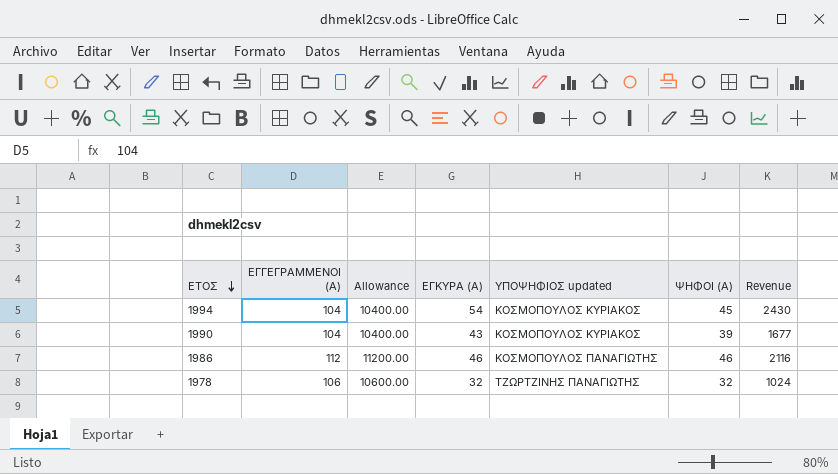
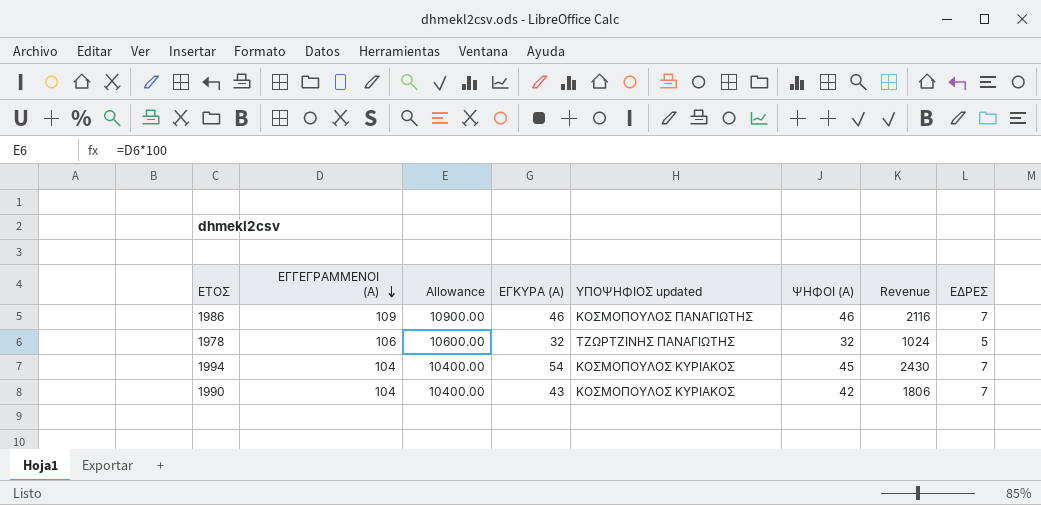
row order: ΕΤΟΣ descending -> ΕΓΓΕΓΡΑΜΜΕΝΟΙ (Α) descending
column ΕΔΡΕΣ | position: none -> 8
1986 | ΕΓΓΕΓΡΑΜΜΕΝΟΙ (Α): 112 -> 109
1986 | Allowance: 11200.00 -> 10900.00
1990 | ΨΗΦΟΙ (Α): 39 -> 42
1990 | Revenue: 1677 -> 1806

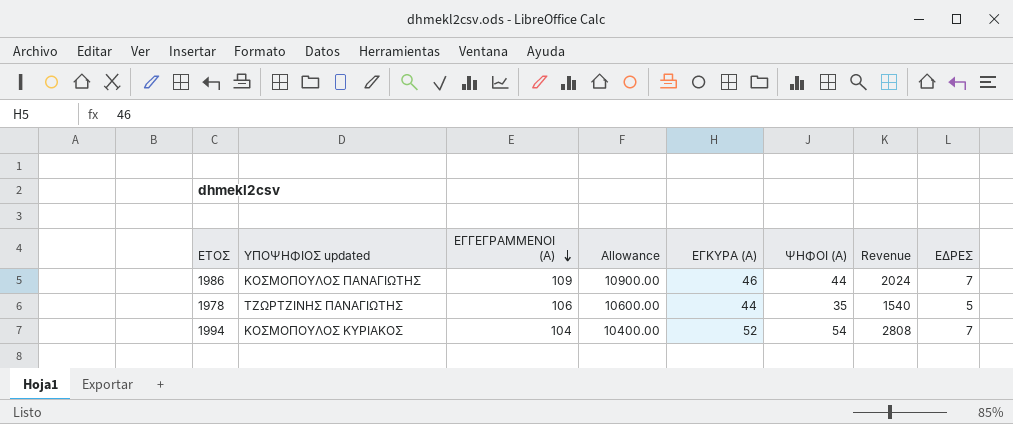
column ΥΠΟΨΗΦΙΟΣ updated | position: 5 -> 2
row 1990: 104 | 10400.00 | 43 | ΚΟΣΜΟΠΟΥΛΟΣ ΚΥΡΙΑΚΟΣ | 42 | 1806 | 7 -> none
1986 | ΨΗΦΟΙ (Α): 46 -> 44
1986 | Revenue: 2116 -> 2024
1978 | ΕΓΚΥΡΑ (Α): 32 -> 44
1978 | ΨΗΦΟΙ (Α): 32 -> 35
1978 | Revenue: 1024 -> 1540
1994 | ΕΓΚΥΡΑ (Α): 54 -> 52
1994 | ΨΗΦΟΙ (Α): 45 -> 54
1994 | Revenue: 2430 -> 2808

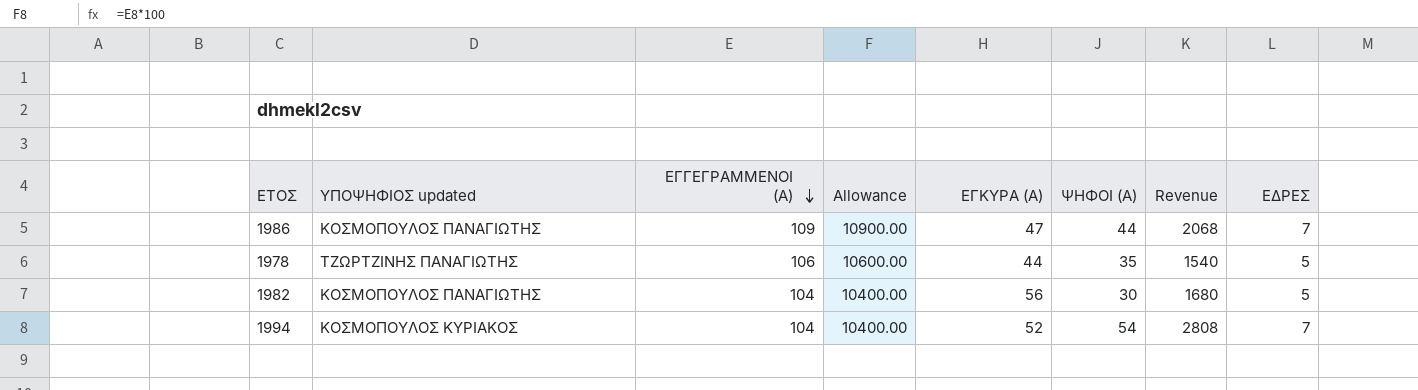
1986 | ΕΓΚΥΡΑ (Α): 46 -> 47
1986 | Revenue: 2024 -> 2068
row 1982: none -> ΚΟΣΜΟΠΟΥΛΟΣ ΠΑΝΑΓΙΩΤΗΣ | 104 | 10400.00 | 56 | 30 | 1680 | 5

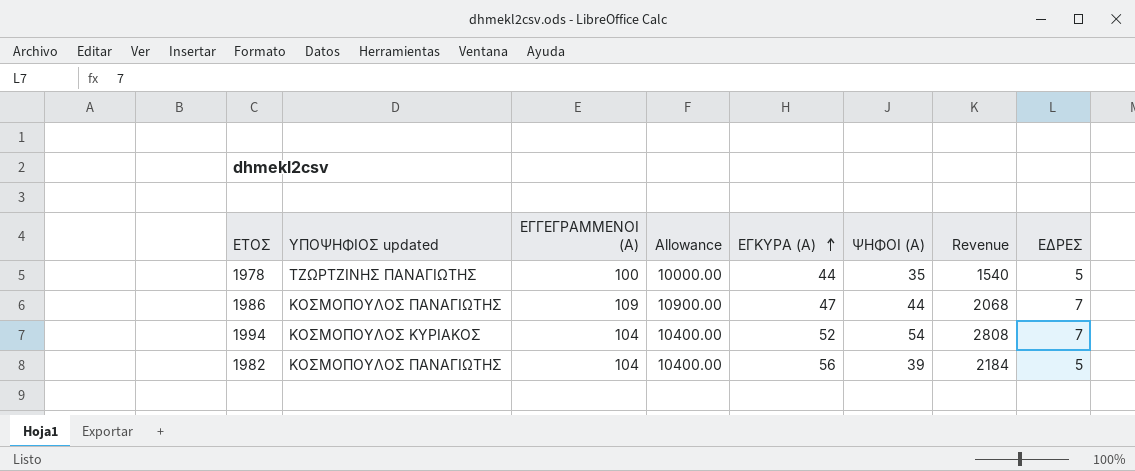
row order: ΕΓΓΕΓΡΑΜΜΕΝΟΙ (Α) descending -> ΕΓΚΥΡΑ (Α) ascending
1978 | ΕΓΓΕΓΡΑΜΜΕΝΟΙ (Α): 106 -> 100
1978 | Allowance: 10600.00 -> 10000.00
1982 | ΨΗΦΟΙ (Α): 30 -> 39
1982 | Revenue: 1680 -> 2184

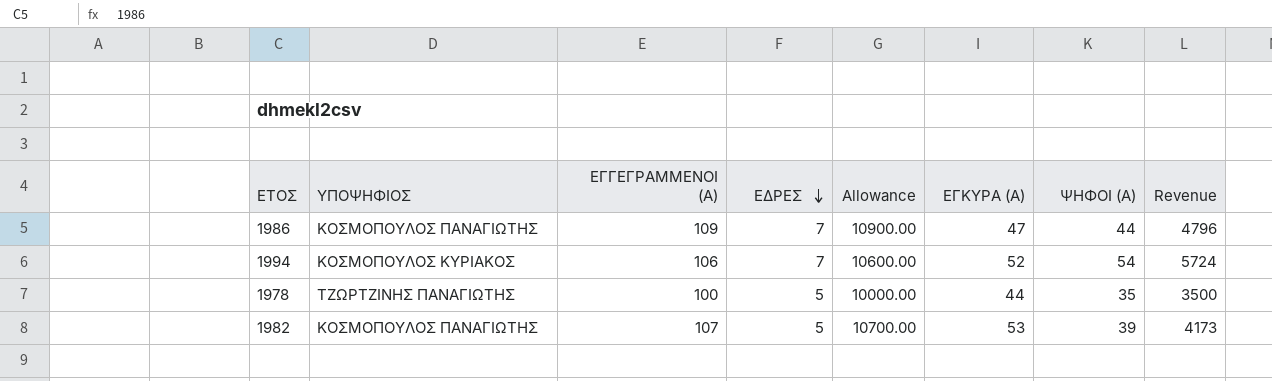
row order: ΕΓΚΥΡΑ (Α) ascending -> ΕΔΡΕΣ descending
column name: ΥΠΟΨΗΦΙΟΣ updated -> ΥΠΟΨΗΦΙΟΣ
column ΕΔΡΕΣ | position: 8 -> 4
column Revenue | formula: [ΕΓΚΥΡΑ (Α)] * [ΨΗΦΟΙ (Α)] -> [ΕΓΓΕΓΡΑΜΜΕΝΟΙ (Α)] * [ΨΗΦΟΙ (Α)]
1994 | ΕΓΓΕΓΡΑΜΜΕΝΟΙ (Α): 104 -> 106
1994 | Allowance: 10400.00 -> 10600.00
1982 | ΕΓΓΕΓΡΑΜΜΕΝΟΙ (Α): 104 -> 107
1982 | Allowance: 10400.00 -> 10700.00
1982 | ΕΓΚΥΡΑ (Α): 56 -> 53

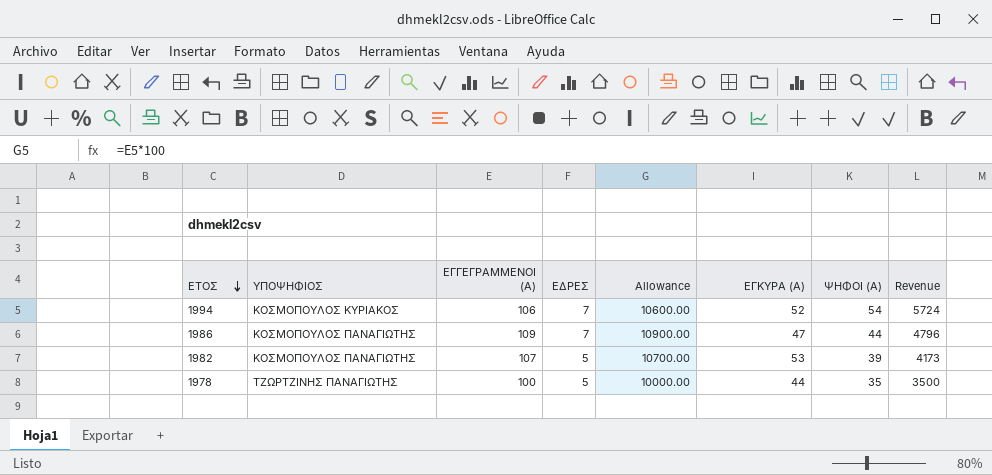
row order: ΕΔΡΕΣ descending -> ΕΤΟΣ descending

